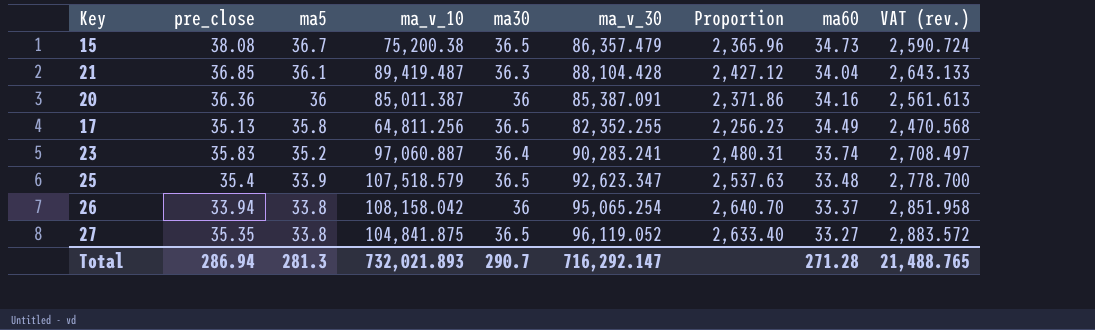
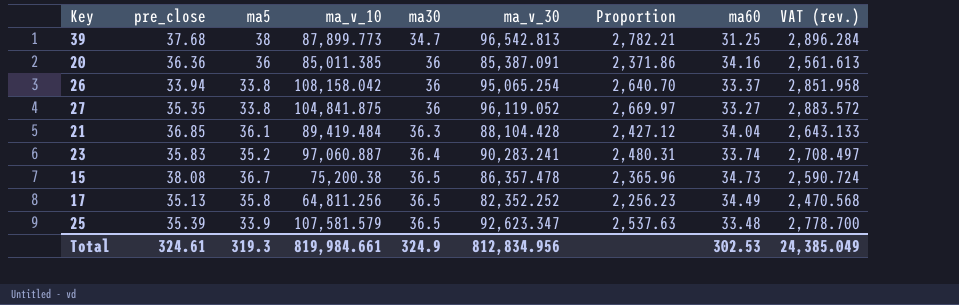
row order: ma5 descending -> ma30 ascending
row 39: none -> 37.68 | 38 | 87,899.773 | 34.7 | 96,542.813 | 2,782.21 | 31.25 | 2,896.284
20 | ma_v_10: 85,011.387 -> 85,011.385
27 | ma30: 36.5 -> 36
27 | Proportion: 2,633.40 -> 2,669.97
21 | ma_v_10: 89,419.487 -> 89,419.484
15 | ma_v_30: 86,357.479 -> 86,357.478
17 | ma_v_30: 82,352.255 -> 82,352.252
25 | pre_close: 35.4 -> 35.39
25 | ma_v_10: 107,518.579 -> 107,581.579
Total | pre_close: 286.94 -> 324.61
Total | ma5: 281.3 -> 319.3
Total | ma_v_10: 732,021.893 -> 819,984.661
Total | ma30: 290.7 -> 324.9
Total | ma_v_30: 716,292.147 -> 812,834.956
Total | ma60: 271.28 -> 302.53
Total | VAT (rev.): 21,488.765 -> 24,385.049

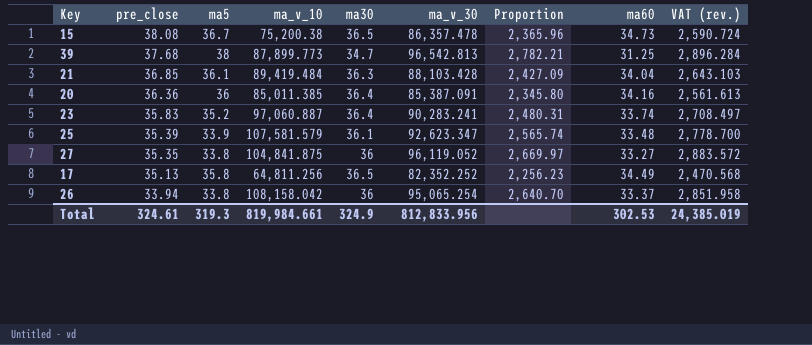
row order: ma30 ascending -> pre_close descending
21 | ma_v_30: 88,104.428 -> 88,103.428
21 | Proportion: 2,427.12 -> 2,427.09
21 | VAT (rev.): 2,643.133 -> 2,643.103
20 | ma30: 36 -> 36.4
20 | Proportion: 2,371.86 -> 2,345.80
25 | ma30: 36.5 -> 36.1
25 | Proportion: 2,537.63 -> 2,565.74
Total | ma_v_30: 812,834.956 -> 812,833.956
Total | VAT (rev.): 24,385.049 -> 24,385.019

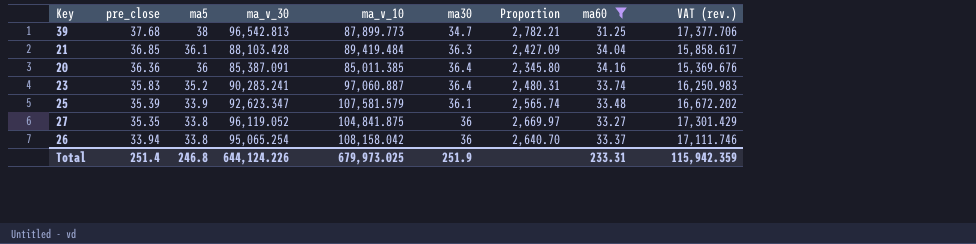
filter: none -> ma60 <= 34.16
column ma_v_30 | position: 6 -> 4
column VAT (rev.) | formula: [ma_v_30] * 0.03 -> [ma_v_30] * 0.18
Total | pre_close: 324.61 -> 251.4
Total | ma5: 319.3 -> 246.8
Total | ma_v_30: 812,833.956 -> 644,124.226
Total | ma_v_10: 819,984.661 -> 679,973.025
Total | ma30: 324.9 -> 251.9
Total | ma60: 302.53 -> 233.31
Total | VAT (rev.): 24,385.019 -> 115,942.359

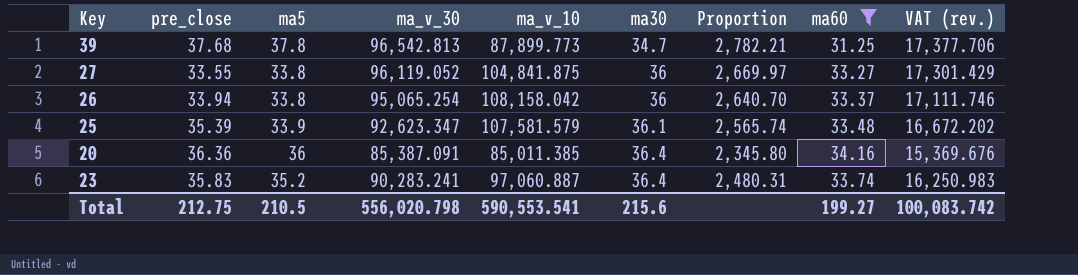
row order: pre_close descending -> ma30 ascending
row 21: 36.85 | 36.1 | 88,103.428 | 89,419.484 | 36.3 | 2,427.09 | 34.04 | 15,858.617 -> none
39 | ma5: 38 -> 37.8
27 | pre_close: 35.35 -> 33.55
Total | pre_close: 251.4 -> 212.75
Total | ma5: 246.8 -> 210.5
Total | ma_v_30: 644,124.226 -> 556,020.798
Total | ma_v_10: 679,973.025 -> 590,553.541
Total | ma30: 251.9 -> 215.6
Total | ma60: 233.31 -> 199.27
Total | VAT (rev.): 115,942.359 -> 100,083.742

